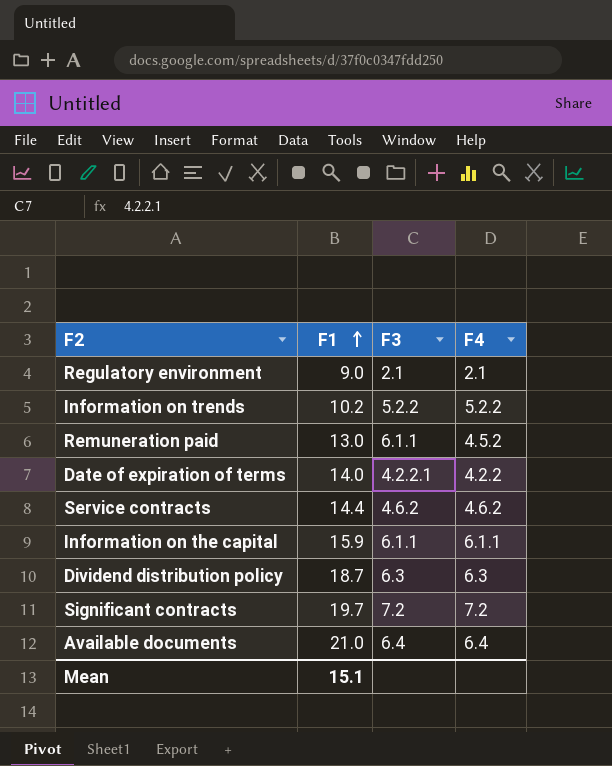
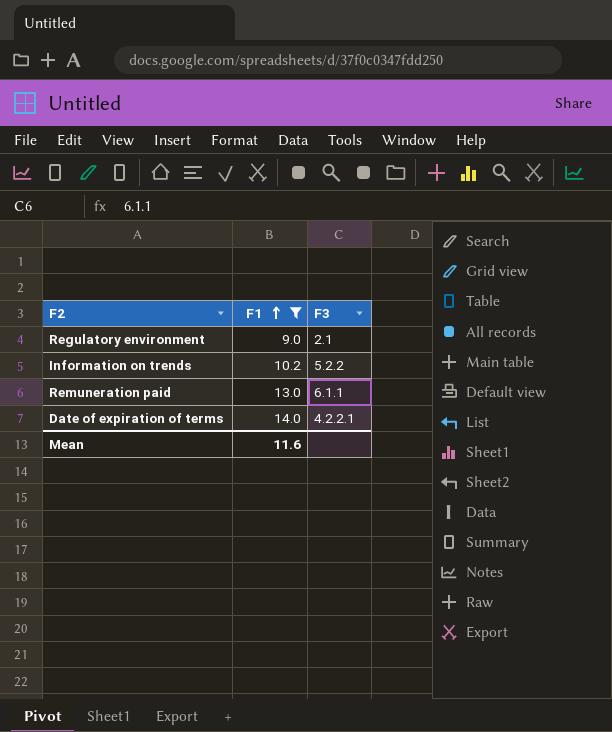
filter: none -> F1 <= 14.0
column F4 | position: 4 -> none
Mean | F1: 15.1 -> 11.6

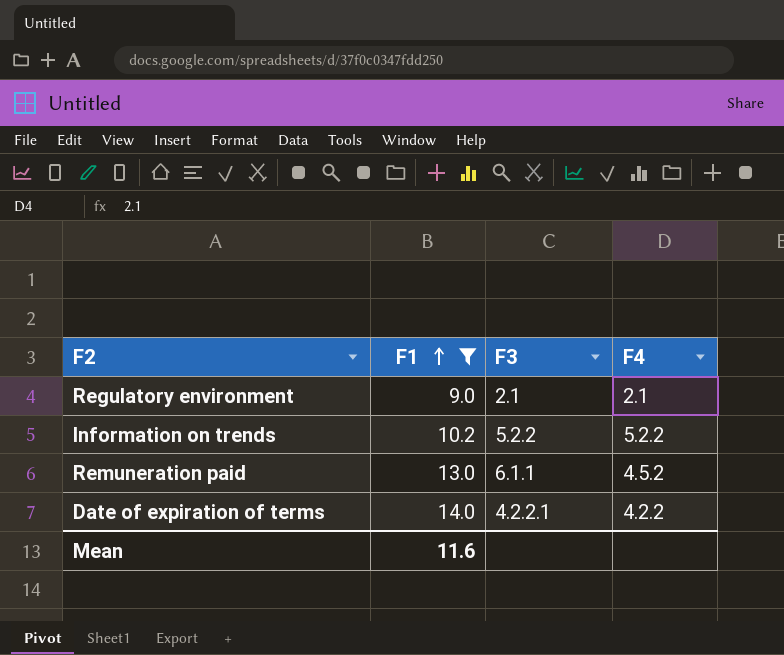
column F4 | position: none -> 4

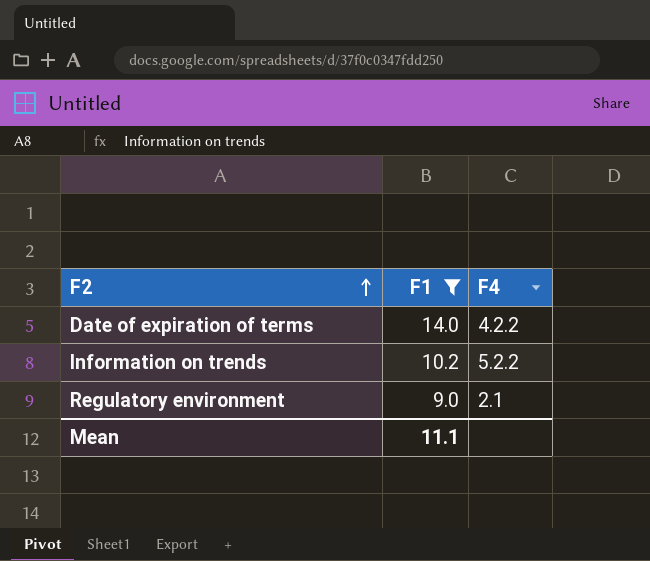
row order: F1 ascending -> F2 ascending
column F3 | position: 3 -> none
row Remuneration paid: 13.0 | 6.1.1 | 4.5.2 -> none
Mean | F1: 11.6 -> 11.1

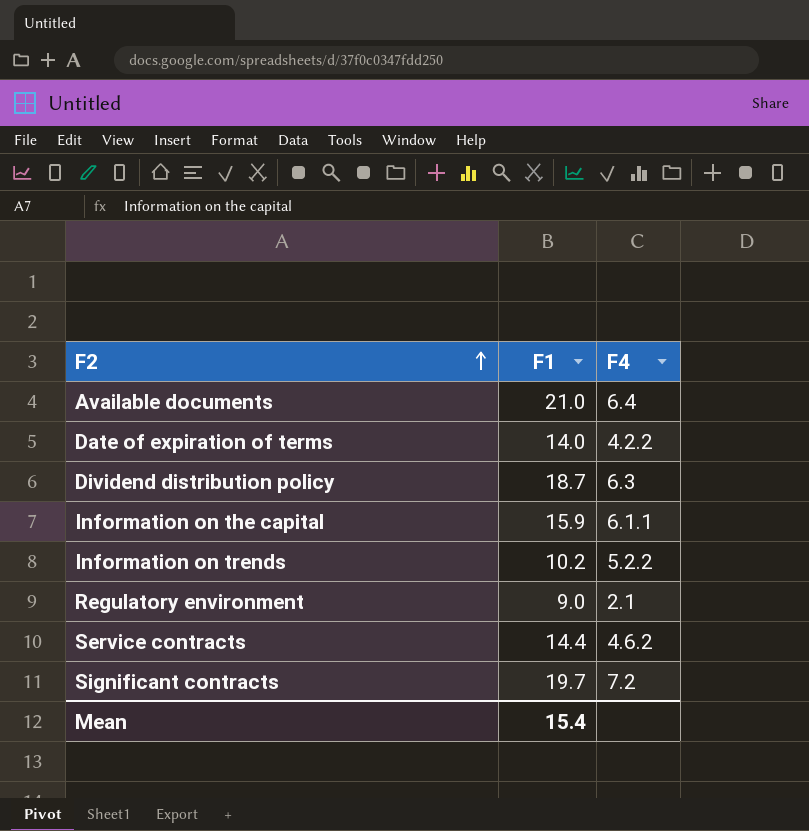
filter: F1 <= 14.0 -> none
Mean | F1: 11.1 -> 15.4

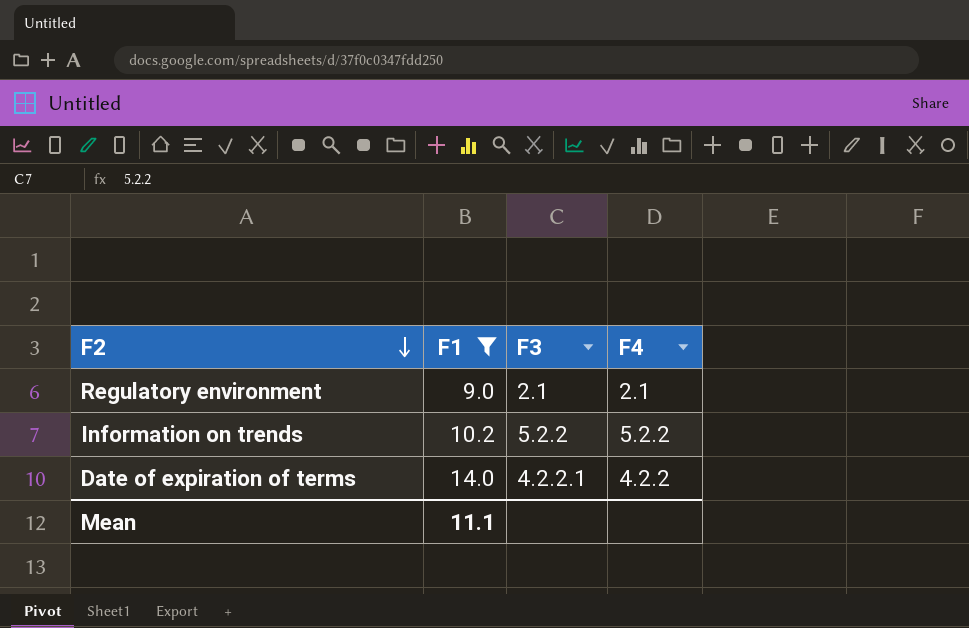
filter: none -> F1 <= 14.0
row order: F2 ascending -> F2 descending
column F3 | position: none -> 3
Mean | F1: 15.4 -> 11.1

